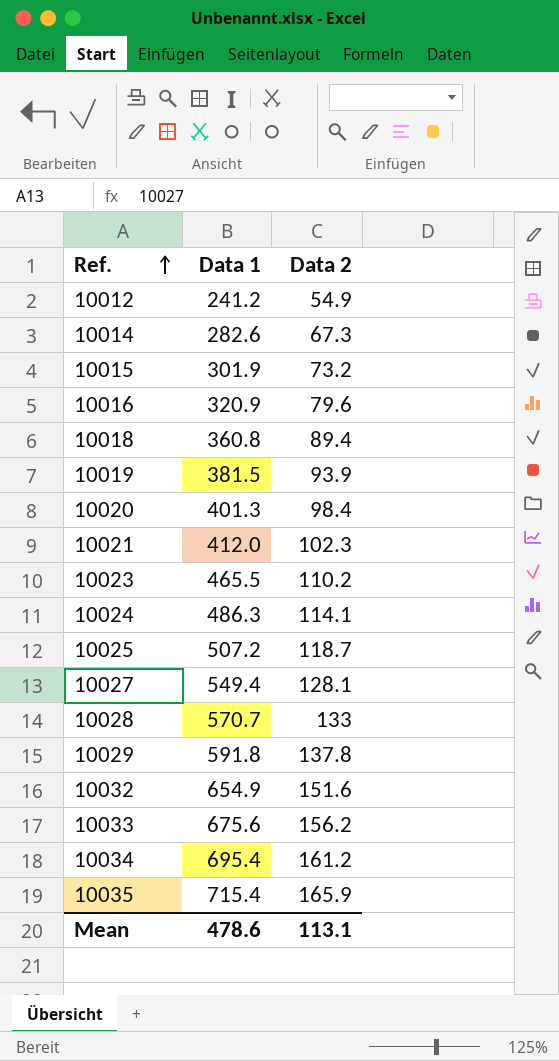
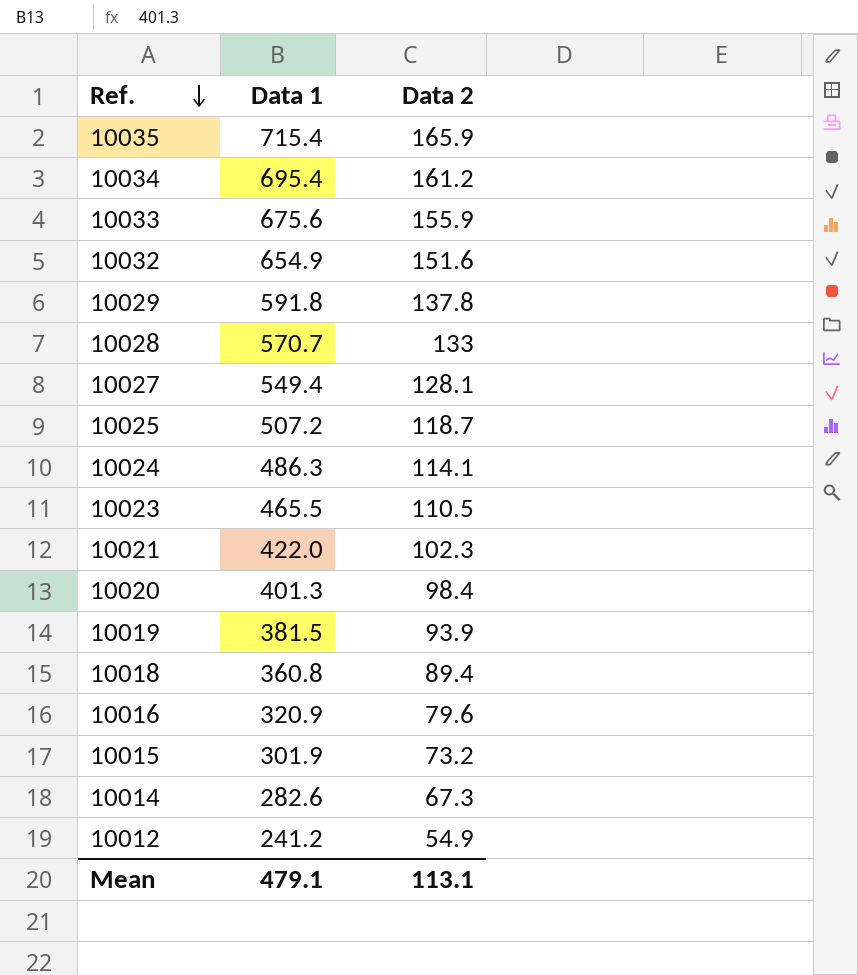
row order: Ref. ascending -> Ref. descending
10033 | Data 2: 156.2 -> 155.9
10023 | Data 2: 110.2 -> 110.5
10021 | Data 1: 412.0 -> 422.0
Mean | Data 1: 478.6 -> 479.1

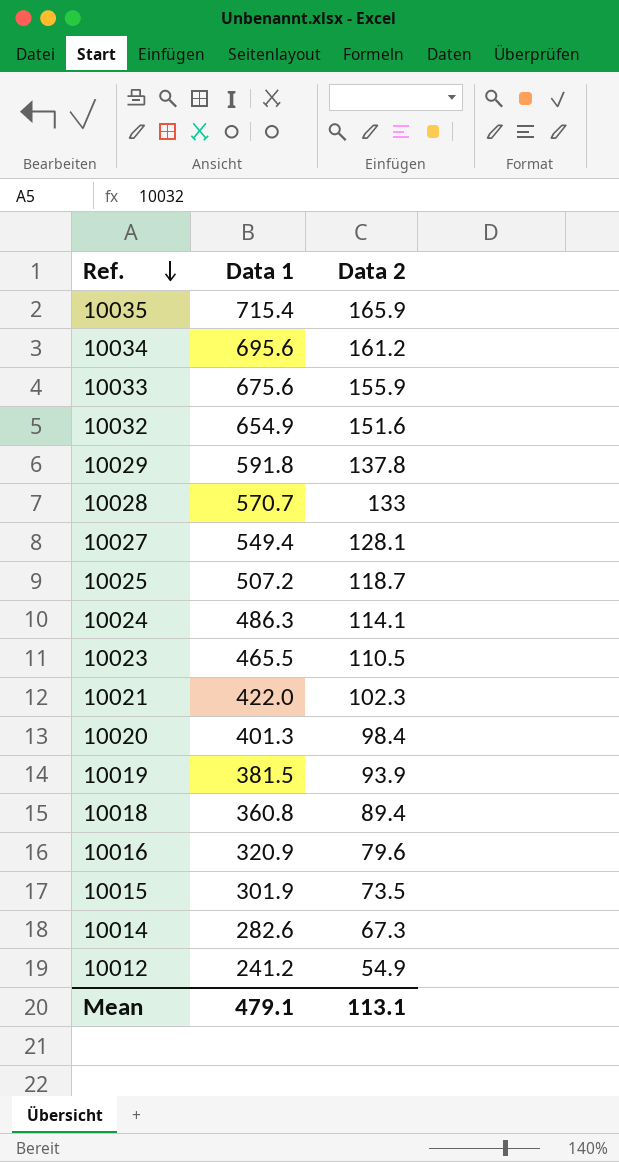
10034 | Data 1: 695.4 -> 695.6
10015 | Data 2: 73.2 -> 73.5

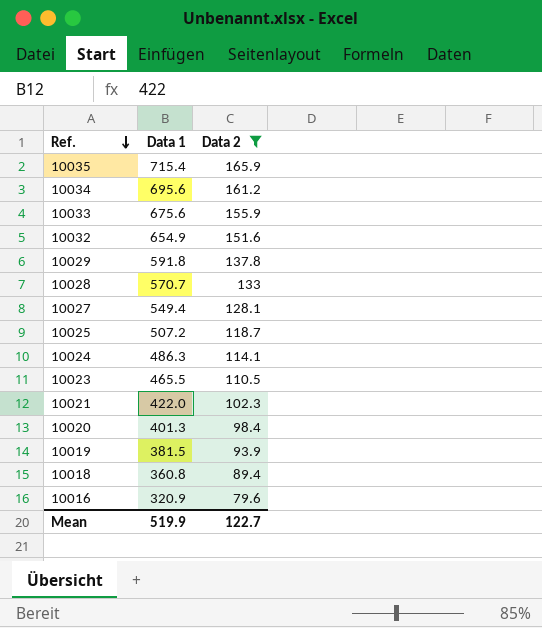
filter: none -> Data 2 >= 79.6
Mean | Data 1: 479.1 -> 519.9
Mean | Data 2: 113.1 -> 122.7

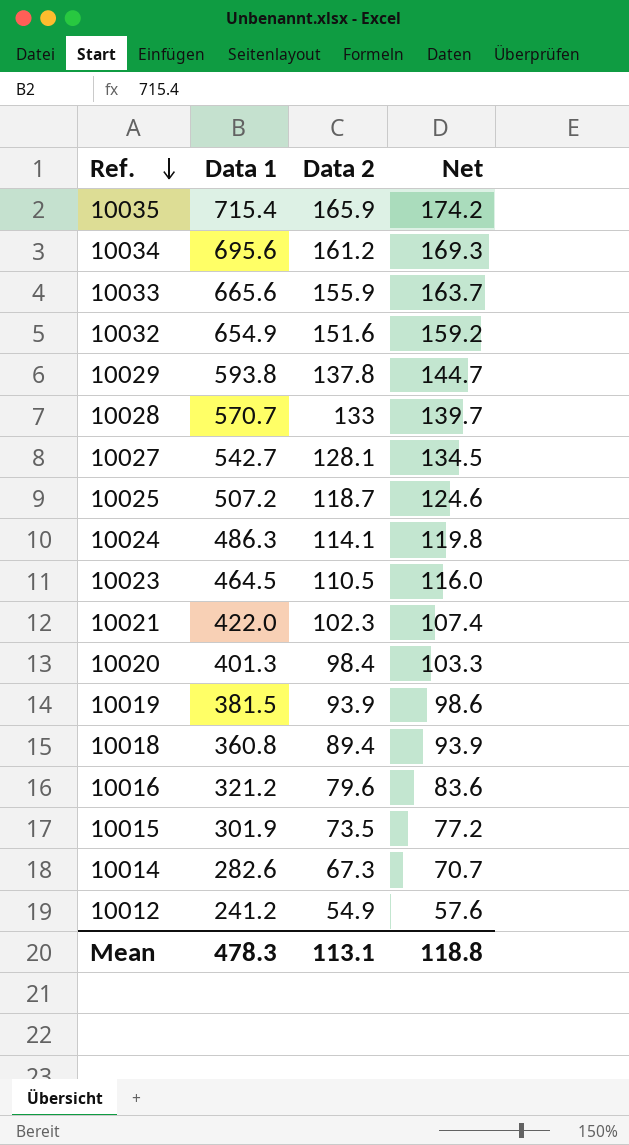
filter: Data 2 >= 79.6 -> none
column Net | formula: none -> [Data 2] * 1.05
10033 | Data 1: 675.6 -> 665.6
10029 | Data 1: 591.8 -> 593.8
10027 | Data 1: 549.4 -> 542.7
10023 | Data 1: 465.5 -> 464.5
10016 | Data 1: 320.9 -> 321.2
Mean | Data 1: 519.9 -> 478.3
Mean | Data 2: 122.7 -> 113.1

